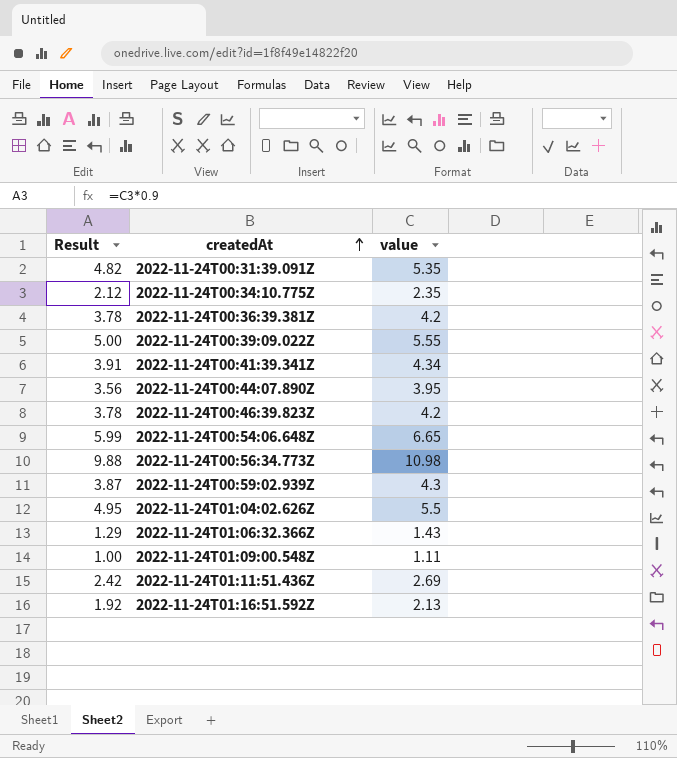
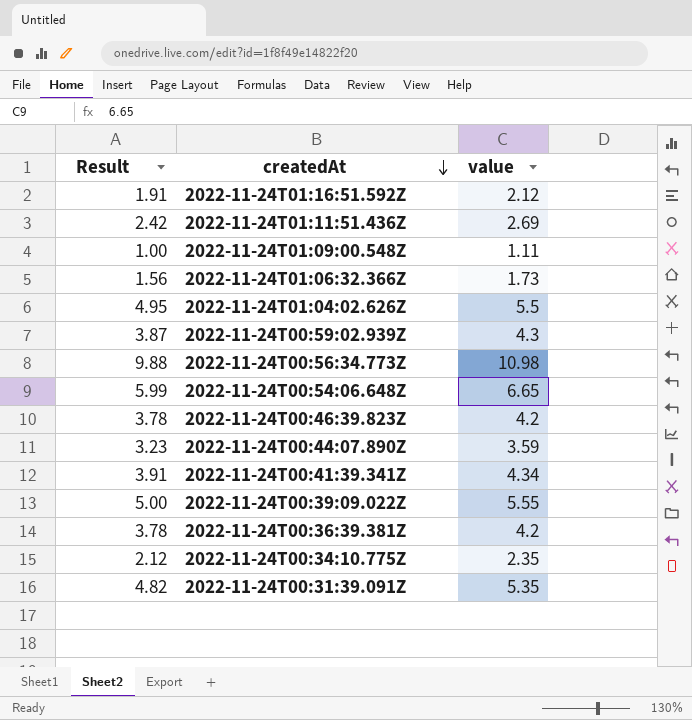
row order: createdAt ascending -> createdAt descending
2022-11-24T01:16:51.592Z | Result: 1.92 -> 1.91
2022-11-24T01:16:51.592Z | value: 2.13 -> 2.12
2022-11-24T01:06:32.366Z | Result: 1.29 -> 1.56
2022-11-24T01:06:32.366Z | value: 1.43 -> 1.73
2022-11-24T00:44:07.890Z | Result: 3.56 -> 3.23
2022-11-24T00:44:07.890Z | value: 3.95 -> 3.59

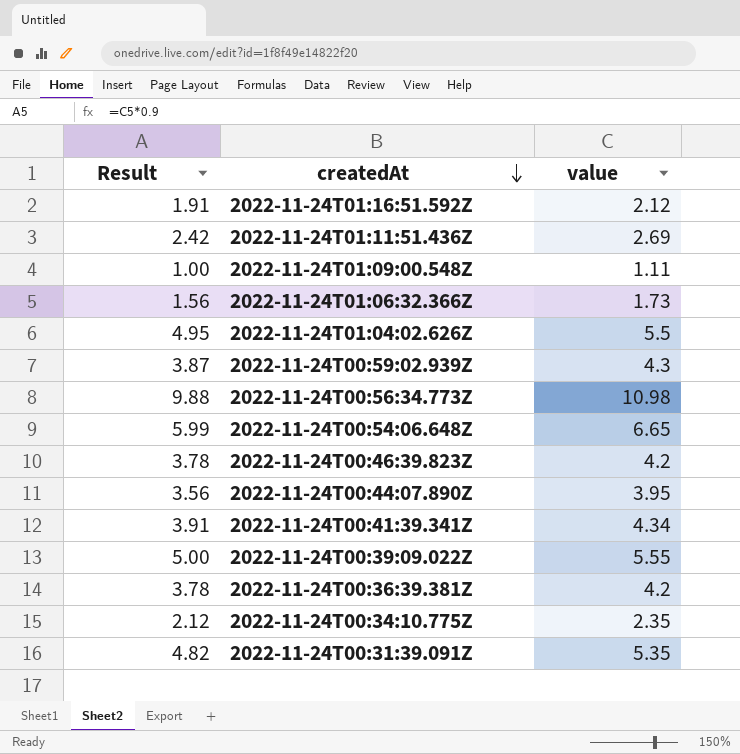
2022-11-24T00:44:07.890Z | Result: 3.23 -> 3.56
2022-11-24T00:44:07.890Z | value: 3.59 -> 3.95

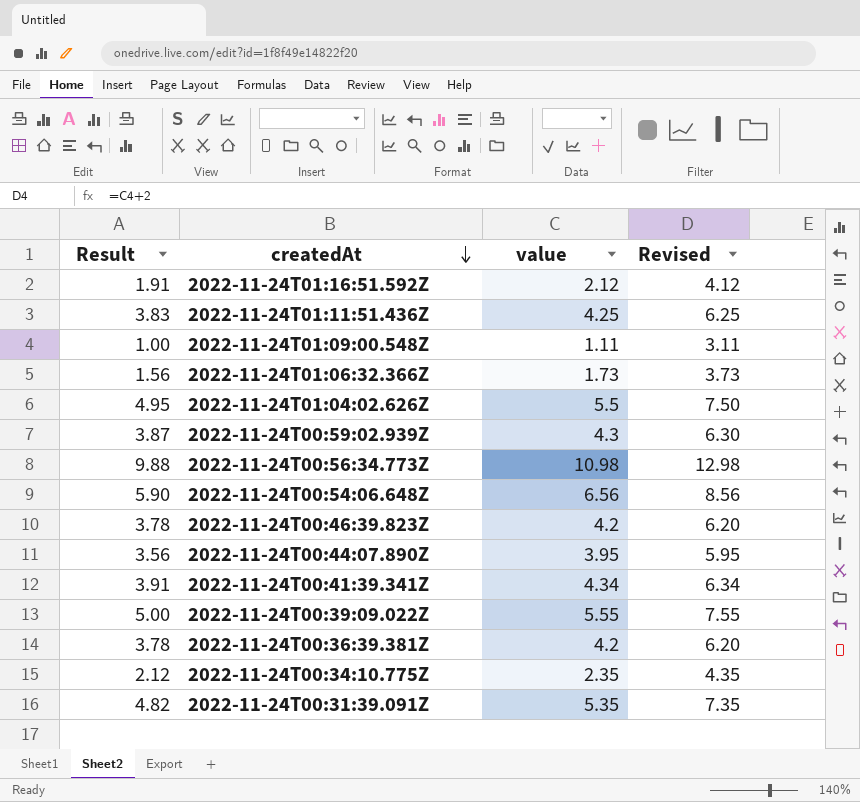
column Revised | formula: none -> [value] + 2
2022-11-24T01:11:51.436Z | Result: 2.42 -> 3.83
2022-11-24T01:11:51.436Z | value: 2.69 -> 4.25
2022-11-24T00:54:06.648Z | Result: 5.99 -> 5.90
2022-11-24T00:54:06.648Z | value: 6.65 -> 6.56

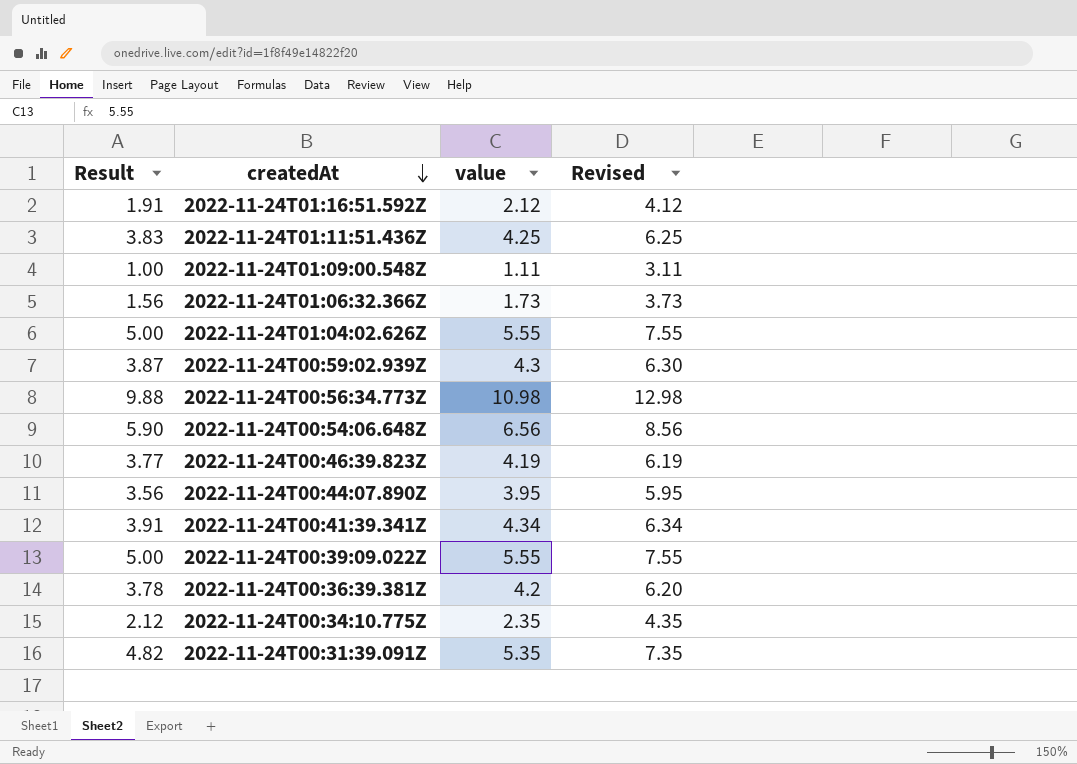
2022-11-24T01:04:02.626Z | Result: 4.95 -> 5.00
2022-11-24T01:04:02.626Z | value: 5.5 -> 5.55
2022-11-24T01:04:02.626Z | Revised: 7.50 -> 7.55
2022-11-24T00:46:39.823Z | Result: 3.78 -> 3.77
2022-11-24T00:46:39.823Z | value: 4.2 -> 4.19
2022-11-24T00:46:39.823Z | Revised: 6.20 -> 6.19

